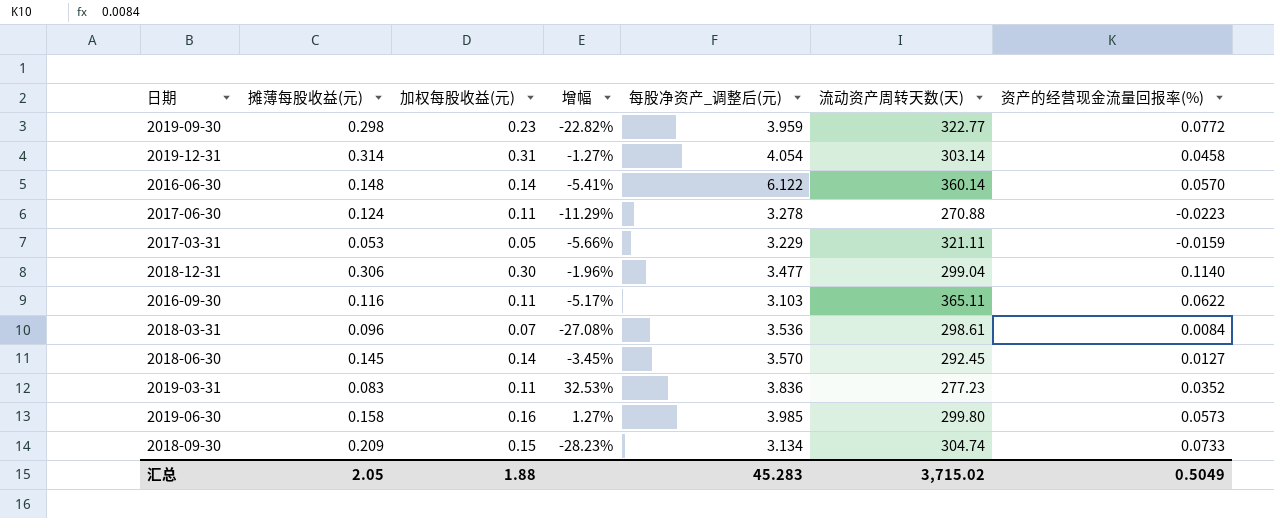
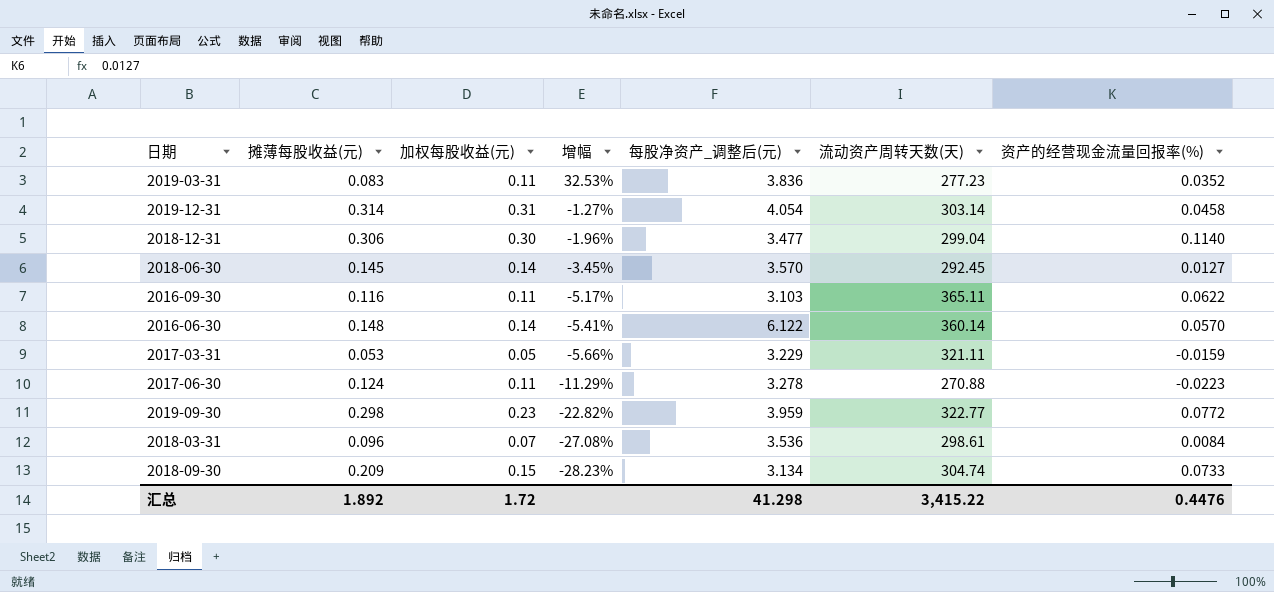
row order: none -> 增幅 descending
row 2019-06-30: 0.158 | 0.16 | 1.27% | 3.985 | 299.80 | 0.0573 -> none
汇总 | 摊薄每股收益(元): 2.05 -> 1.892
汇总 | 加权每股收益(元): 1.88 -> 1.72
汇总 | 每股净资产_调整后(元): 45.283 -> 41.298
汇总 | 流动资产周转天数(天): 3,715.02 -> 3,415.22
汇总 | 资产的经营现金流量回报率(%): 0.5049 -> 0.4476

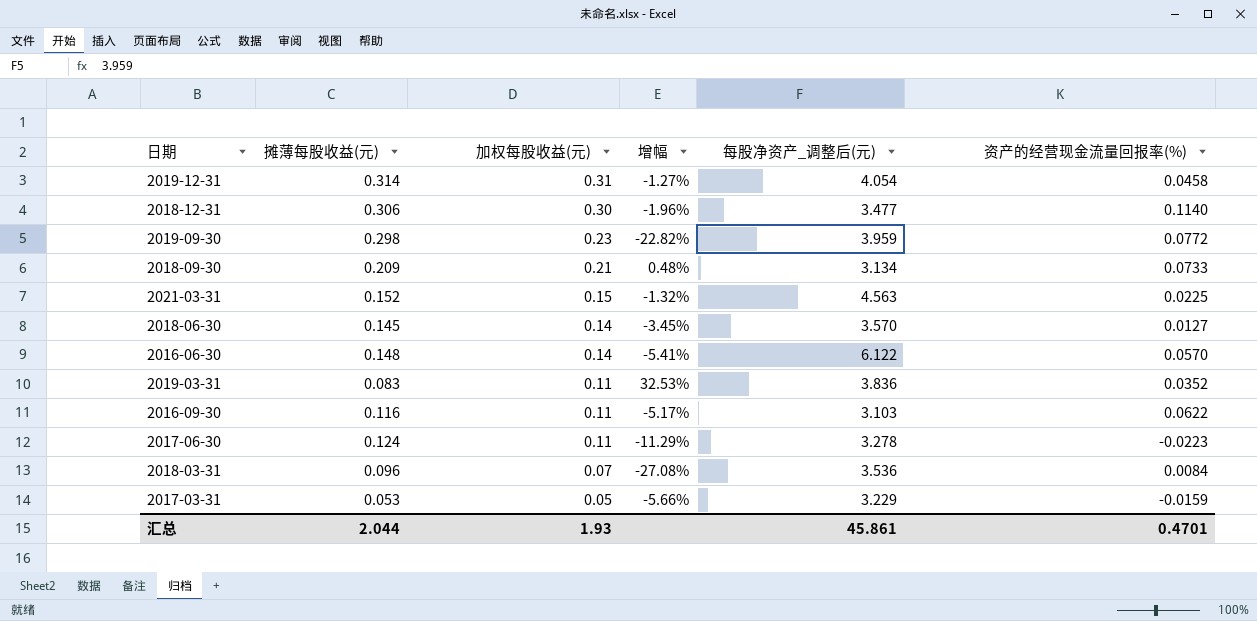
row order: 增幅 descending -> 加权每股收益(元) descending
column 流动资产周转天数(天) | position: 6 -> none
2018-09-30 | 加权每股收益(元): 0.15 -> 0.21
2018-09-30 | 增幅: -28.23% -> 0.48%
row 2021-03-31: none -> 0.152 | 0.15 | -1.32% | 4.563 | 0.0225
汇总 | 摊薄每股收益(元): 1.892 -> 2.044
汇总 | 加权每股收益(元): 1.72 -> 1.93
汇总 | 每股净资产_调整后(元): 41.298 -> 45.861
汇总 | 资产的经营现金流量回报率(%): 0.4476 -> 0.4701

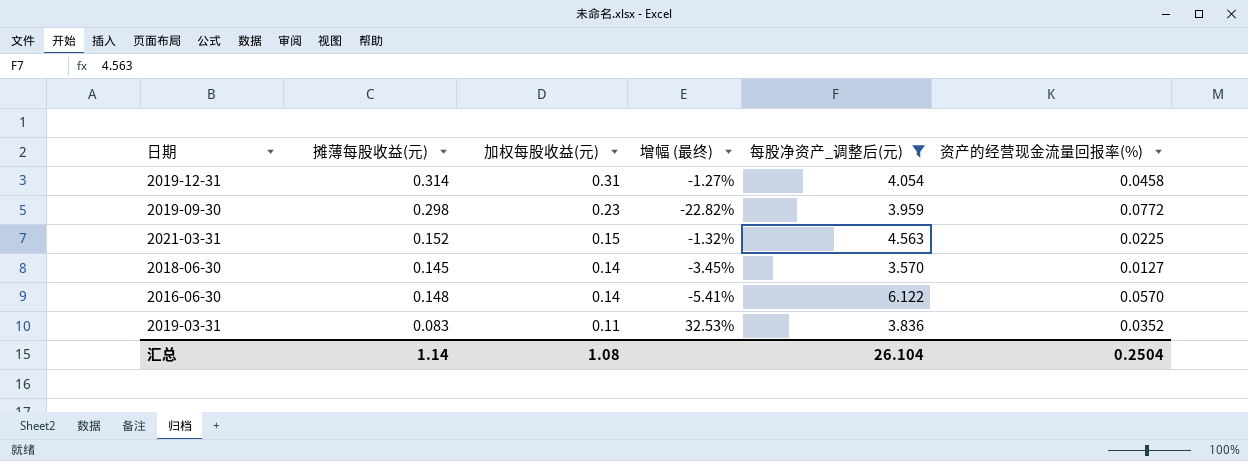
filter: none -> 每股净资产_调整后(元) >= 3.570
column name: 增幅 -> 增幅 (最终)
汇总 | 摊薄每股收益(元): 2.044 -> 1.14
汇总 | 加权每股收益(元): 1.93 -> 1.08
汇总 | 每股净资产_调整后(元): 45.861 -> 26.104
汇总 | 资产的经营现金流量回报率(%): 0.4701 -> 0.2504

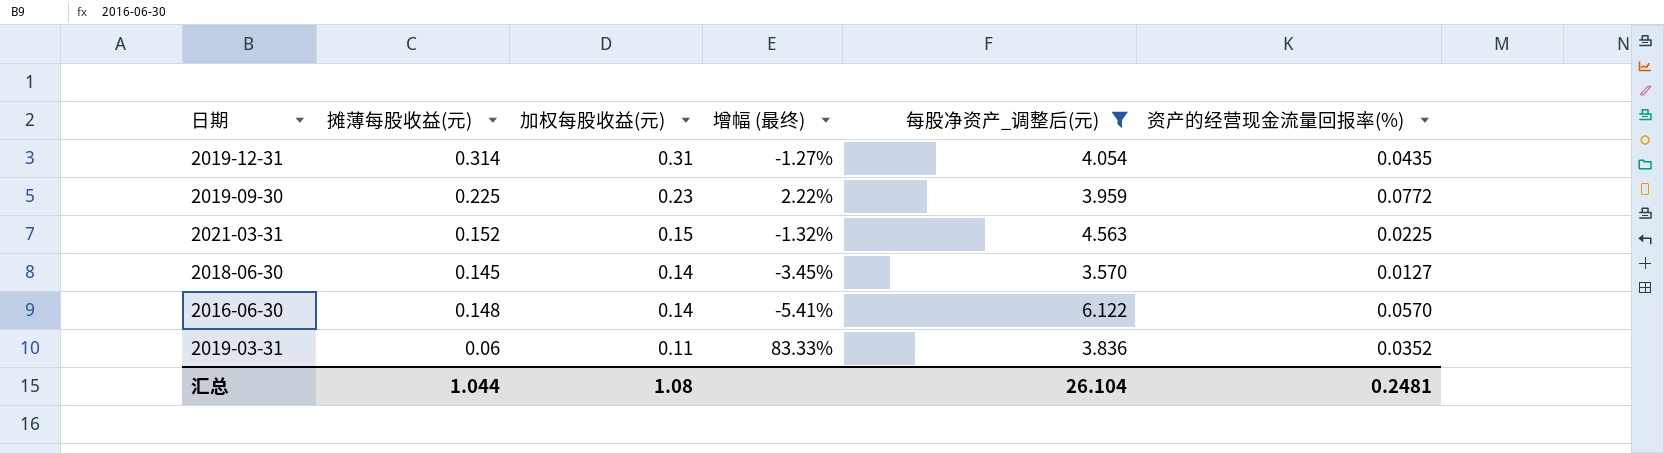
2019-12-31 | 资产的经营现金流量回报率(%): 0.0458 -> 0.0435
2019-09-30 | 摊薄每股收益(元): 0.298 -> 0.225
2019-09-30 | 增幅 (最终): -22.82% -> 2.22%
2019-03-31 | 摊薄每股收益(元): 0.083 -> 0.06
2019-03-31 | 增幅 (最终): 32.53% -> 83.33%
汇总 | 摊薄每股收益(元): 1.14 -> 1.044
汇总 | 资产的经营现金流量回报率(%): 0.2504 -> 0.2481

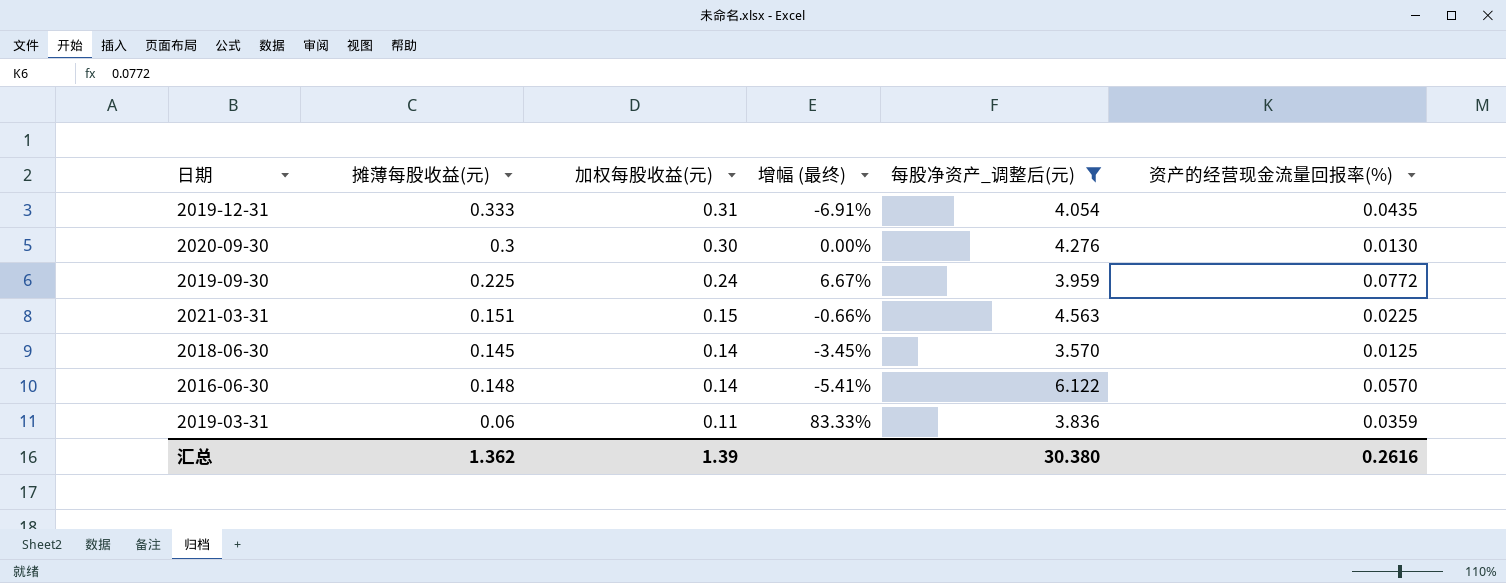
2019-12-31 | 摊薄每股收益(元): 0.314 -> 0.333
2019-12-31 | 增幅 (最终): -1.27% -> -6.91%
row 2020-09-30: none -> 0.3 | 0.30 | 0.00% | 4.276 | 0.0130
2019-09-30 | 加权每股收益(元): 0.23 -> 0.24
2019-09-30 | 增幅 (最终): 2.22% -> 6.67%
2021-03-31 | 摊薄每股收益(元): 0.152 -> 0.151
2021-03-31 | 增幅 (最终): -1.32% -> -0.66%
2018-06-30 | 资产的经营现金流量回报率(%): 0.0127 -> 0.0125
2019-03-31 | 资产的经营现金流量回报率(%): 0.0352 -> 0.0359
汇总 | 摊薄每股收益(元): 1.044 -> 1.362
汇总 | 加权每股收益(元): 1.08 -> 1.39
汇总 | 每股净资产_调整后(元): 26.104 -> 30.380
汇总 | 资产的经营现金流量回报率(%): 0.2481 -> 0.2616

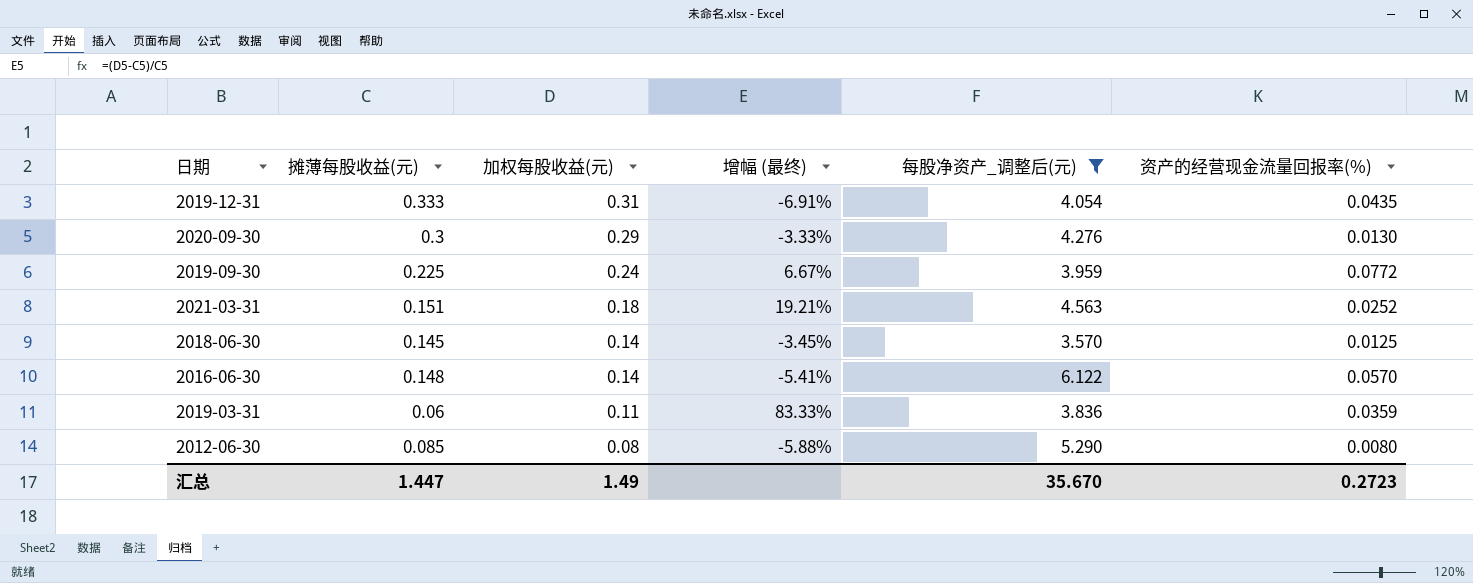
2020-09-30 | 加权每股收益(元): 0.30 -> 0.29
2020-09-30 | 增幅 (最终): 0.00% -> -3.33%
2021-03-31 | 加权每股收益(元): 0.15 -> 0.18
2021-03-31 | 增幅 (最终): -0.66% -> 19.21%
2021-03-31 | 资产的经营现金流量回报率(%): 0.0225 -> 0.0252
row 2012-06-30: none -> 0.085 | 0.08 | -5.88% | 5.290 | 0.0080
汇总 | 摊薄每股收益(元): 1.362 -> 1.447
汇总 | 加权每股收益(元): 1.39 -> 1.49
汇总 | 每股净资产_调整后(元): 30.380 -> 35.670
汇总 | 资产的经营现金流量回报率(%): 0.2616 -> 0.2723

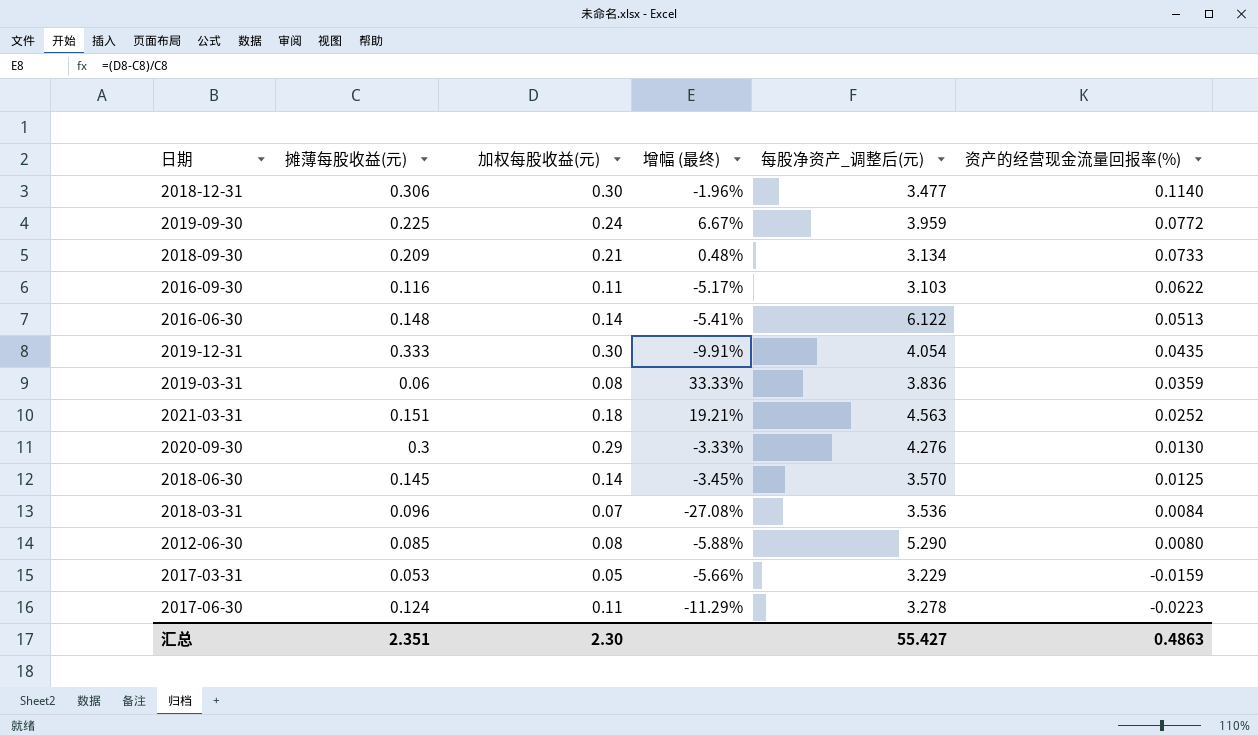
filter: 每股净资产_调整后(元) >= 3.570 -> none
row order: 加权每股收益(元) descending -> 资产的经营现金流量回报率(%) descending
2016-06-30 | 资产的经营现金流量回报率(%): 0.0570 -> 0.0513
2019-12-31 | 加权每股收益(元): 0.31 -> 0.30
2019-12-31 | 增幅 (最终): -6.91% -> -9.91%
2019-03-31 | 加权每股收益(元): 0.11 -> 0.08
2019-03-31 | 增幅 (最终): 83.33% -> 33.33%
汇总 | 摊薄每股收益(元): 1.447 -> 2.351
汇总 | 加权每股收益(元): 1.49 -> 2.30
汇总 | 每股净资产_调整后(元): 35.670 -> 55.427
汇总 | 资产的经营现金流量回报率(%): 0.2723 -> 0.4863

